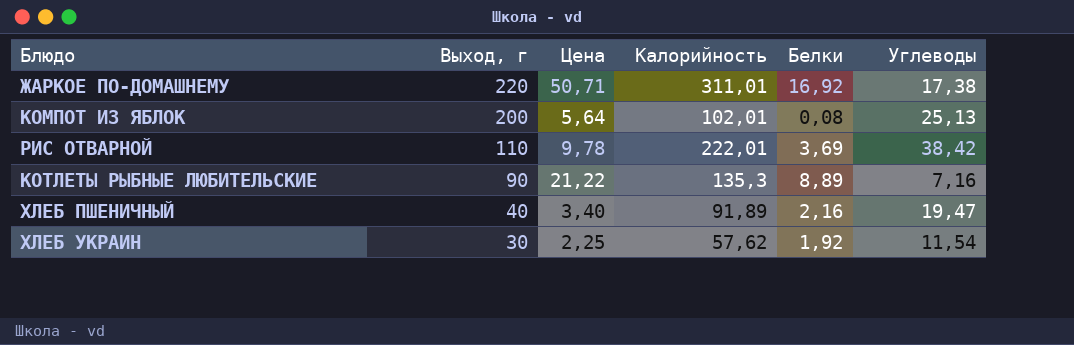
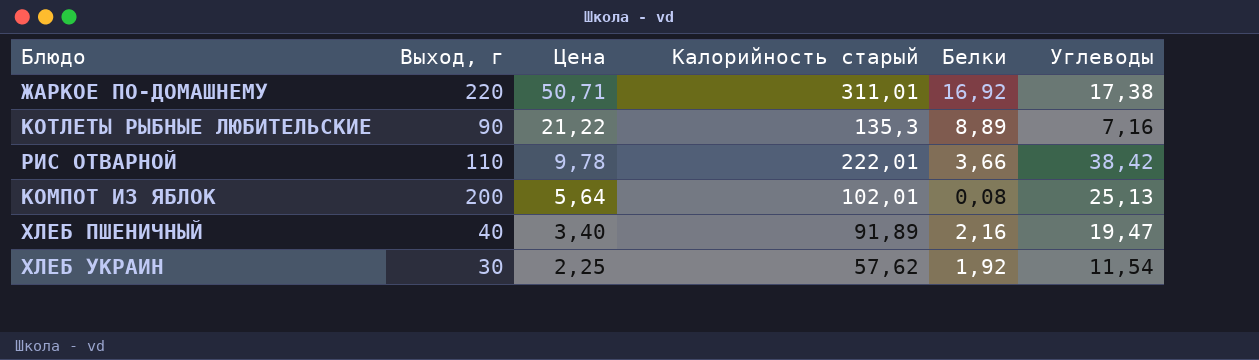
row order: Выход, г descending -> Цена descending
column name: Калорийность -> Калорийность старый
РИС ОТВАРНОЙ | Белки: 3,69 -> 3,66

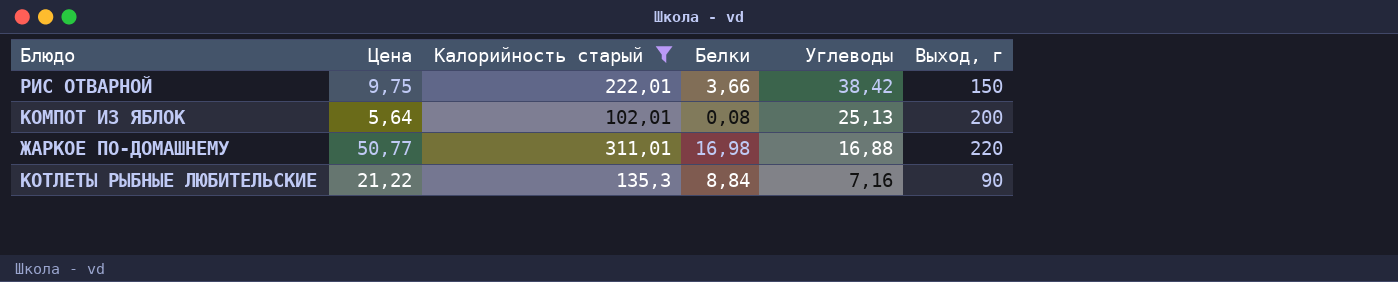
filter: none -> Калорийность старый >= 102,01
row order: Цена descending -> Углеводы descending
column Выход, г | position: 2 -> 6
РИС ОТВАРНОЙ | Цена: 9,78 -> 9,75
РИС ОТВАРНОЙ | Выход, г: 110 -> 150
ЖАРКОЕ ПО-ДОМАШНЕМУ | Цена: 50,71 -> 50,77
ЖАРКОЕ ПО-ДОМАШНЕМУ | Белки: 16,92 -> 16,98
ЖАРКОЕ ПО-ДОМАШНЕМУ | Углеводы: 17,38 -> 16,88
КОТЛЕТЫ РЫБНЫЕ ЛЮБИТЕЛЬСКИЕ | Белки: 8,89 -> 8,84

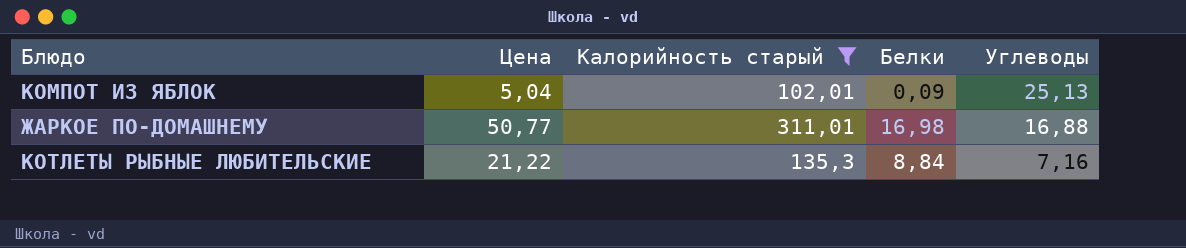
column Выход, г | position: 6 -> none
row РИС ОТВАРНОЙ: 9,75 | 222,01 | 3,66 | 38,42 | 150 -> none
КОМПОТ ИЗ ЯБЛОК | Цена: 5,64 -> 5,04
КОМПОТ ИЗ ЯБЛОК | Белки: 0,08 -> 0,09

